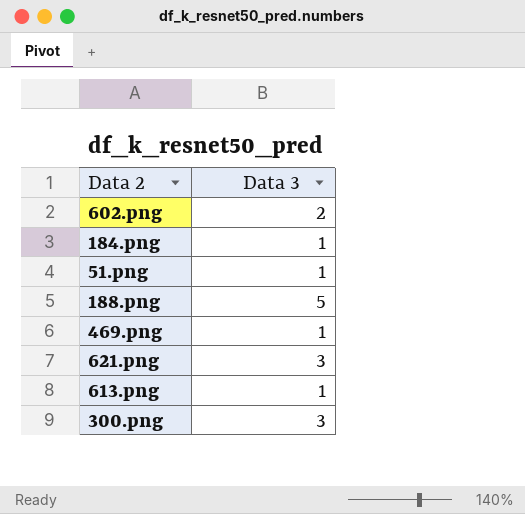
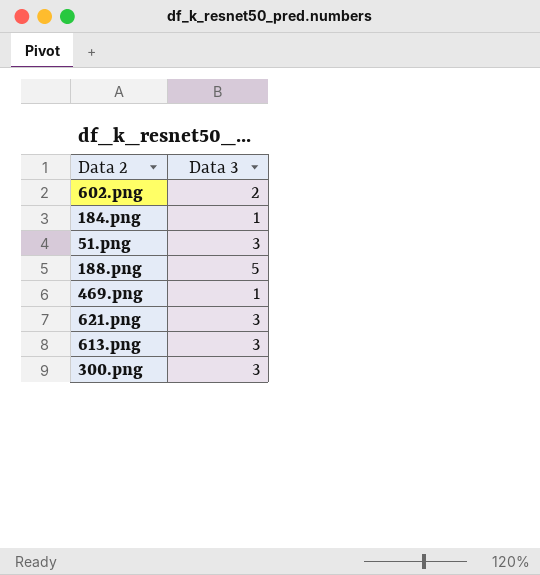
51.png | Data 3: 1 -> 3
613.png | Data 3: 1 -> 3

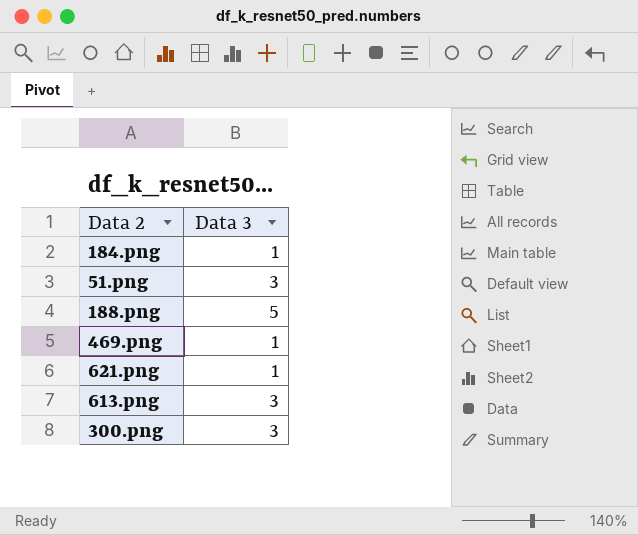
row 602.png: 2 -> none
621.png | Data 3: 3 -> 1

